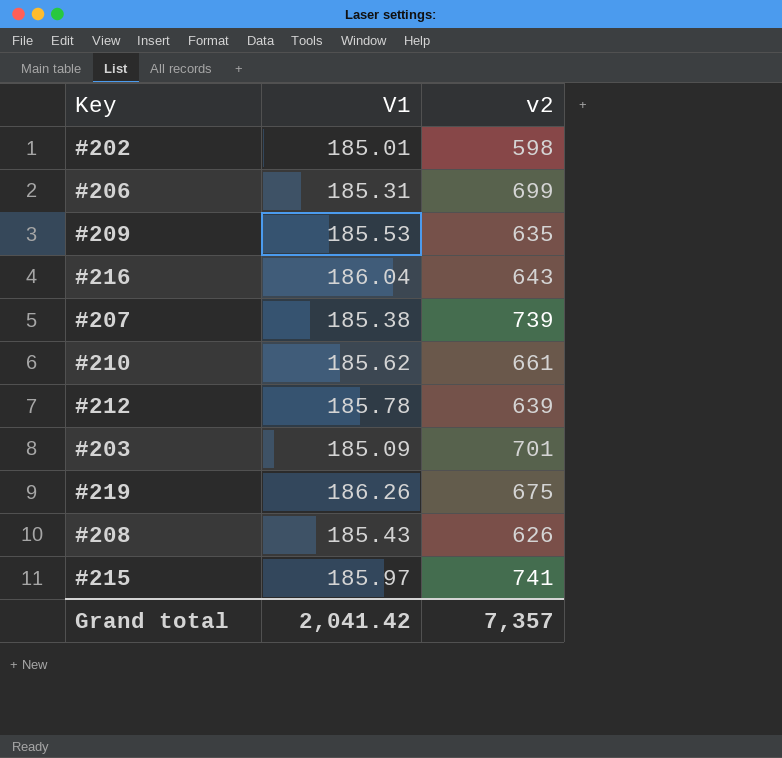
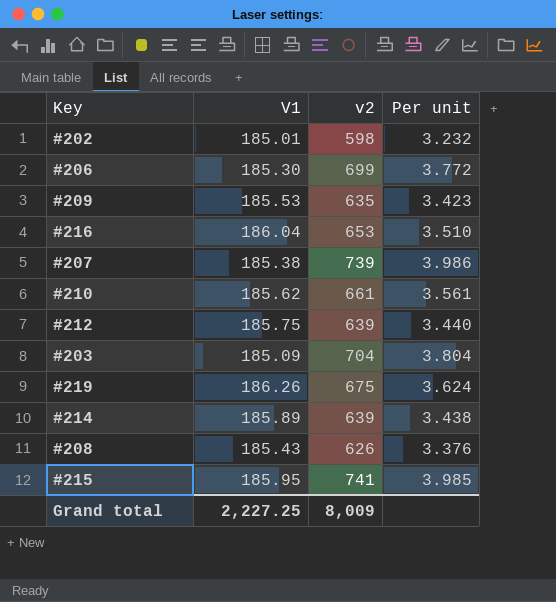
column Per unit | formula: none -> [v2] / [V1]
#206 | V1: 185.31 -> 185.30
#216 | v2: 643 -> 653
#212 | V1: 185.78 -> 185.75
#203 | v2: 701 -> 704
row #214: none -> 185.89 | 639 | 3.438
#215 | V1: 185.97 -> 185.95
Grand total | V1: 2,041.42 -> 2,227.25
Grand total | v2: 7,357 -> 8,009

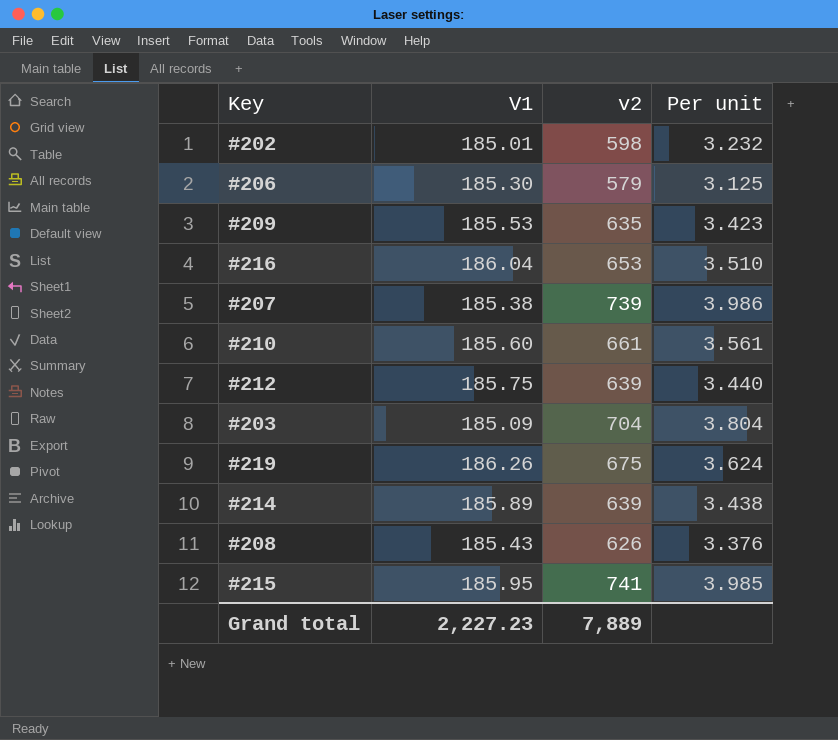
#206 | v2: 699 -> 579
#206 | Per unit: 3.772 -> 3.125
#210 | V1: 185.62 -> 185.60
Grand total | V1: 2,227.25 -> 2,227.23
Grand total | v2: 8,009 -> 7,889

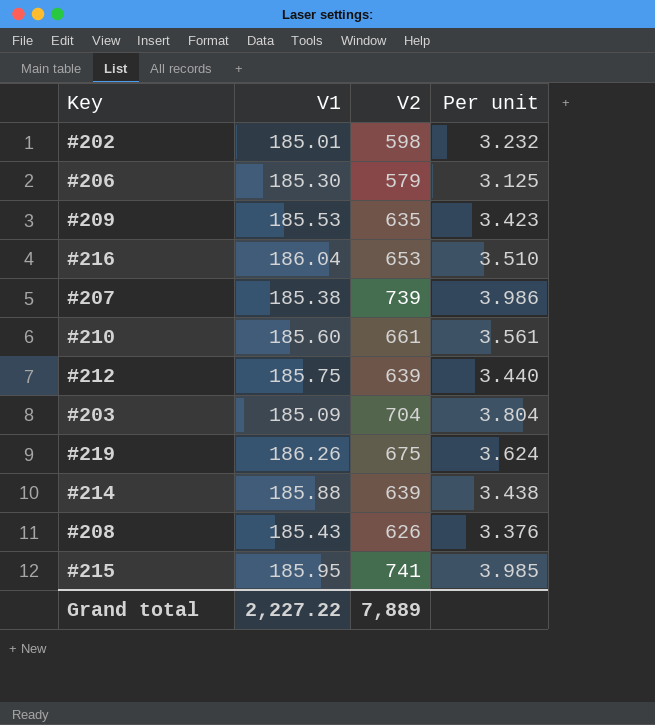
column name: v2 -> V2
#214 | V1: 185.89 -> 185.88
Grand total | V1: 2,227.23 -> 2,227.22

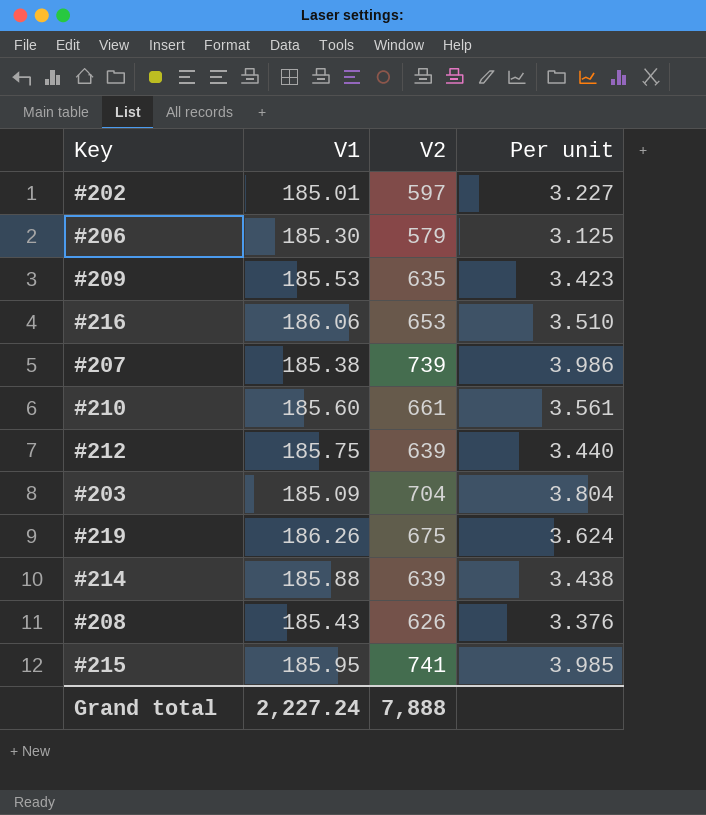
#202 | V2: 598 -> 597
#202 | Per unit: 3.232 -> 3.227
#216 | V1: 186.04 -> 186.06
Grand total | V1: 2,227.22 -> 2,227.24
Grand total | V2: 7,889 -> 7,888

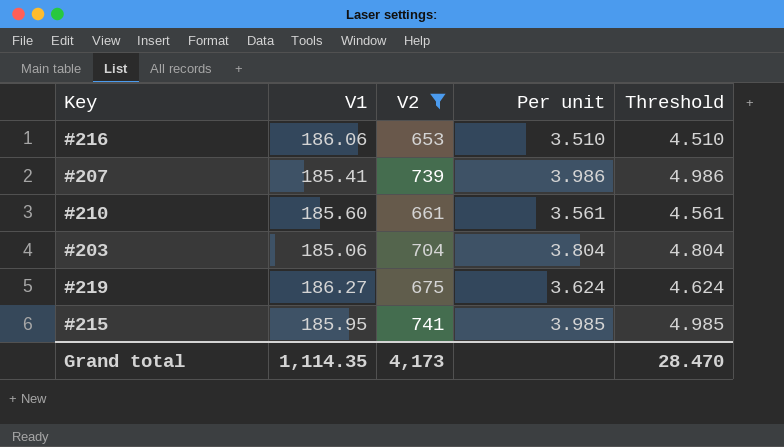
filter: none -> V2 >= 653
column Threshold | formula: none -> [Per unit] + 1
#207 | V1: 185.38 -> 185.41
#203 | V1: 185.09 -> 185.06
#219 | V1: 186.26 -> 186.27
Grand total | V1: 2,227.24 -> 1,114.35
Grand total | V2: 7,888 -> 4,173

